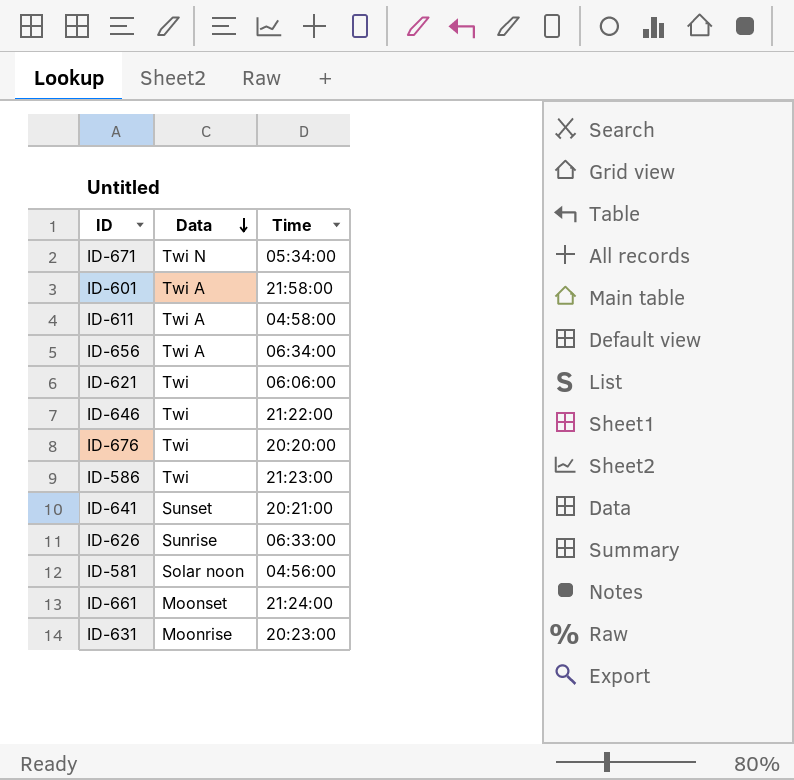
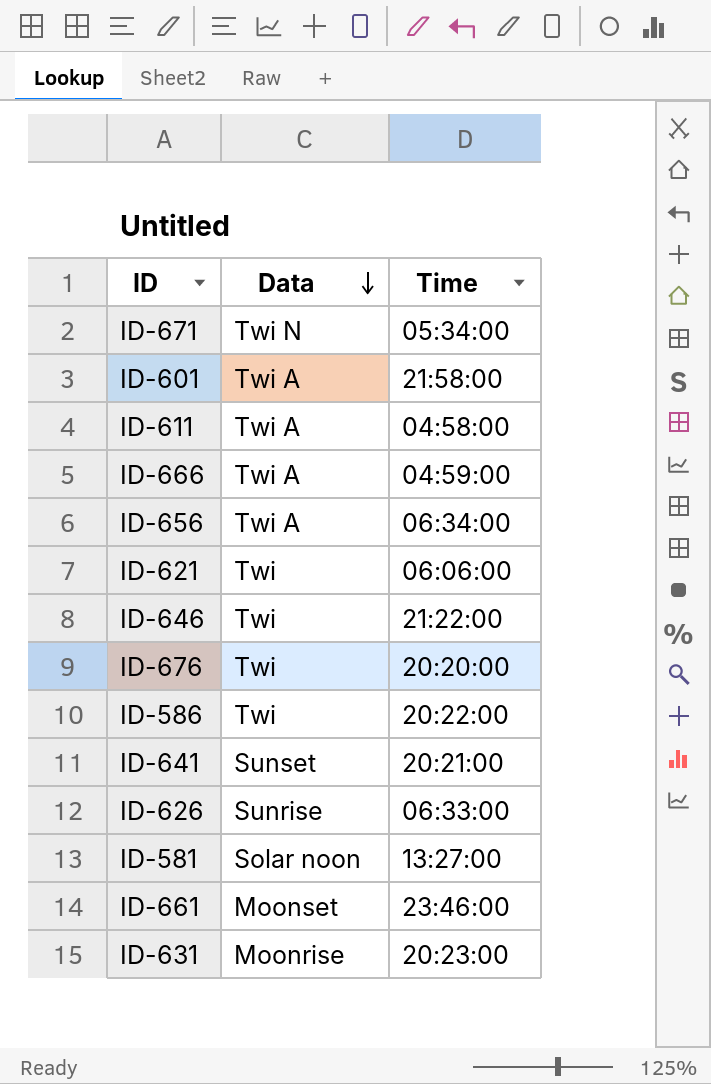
row ID-666: none -> Twi A | 04:59:00
ID-586 | Time: 21:23:00 -> 20:22:00
ID-581 | Time: 04:56:00 -> 13:27:00
ID-661 | Time: 21:24:00 -> 23:46:00

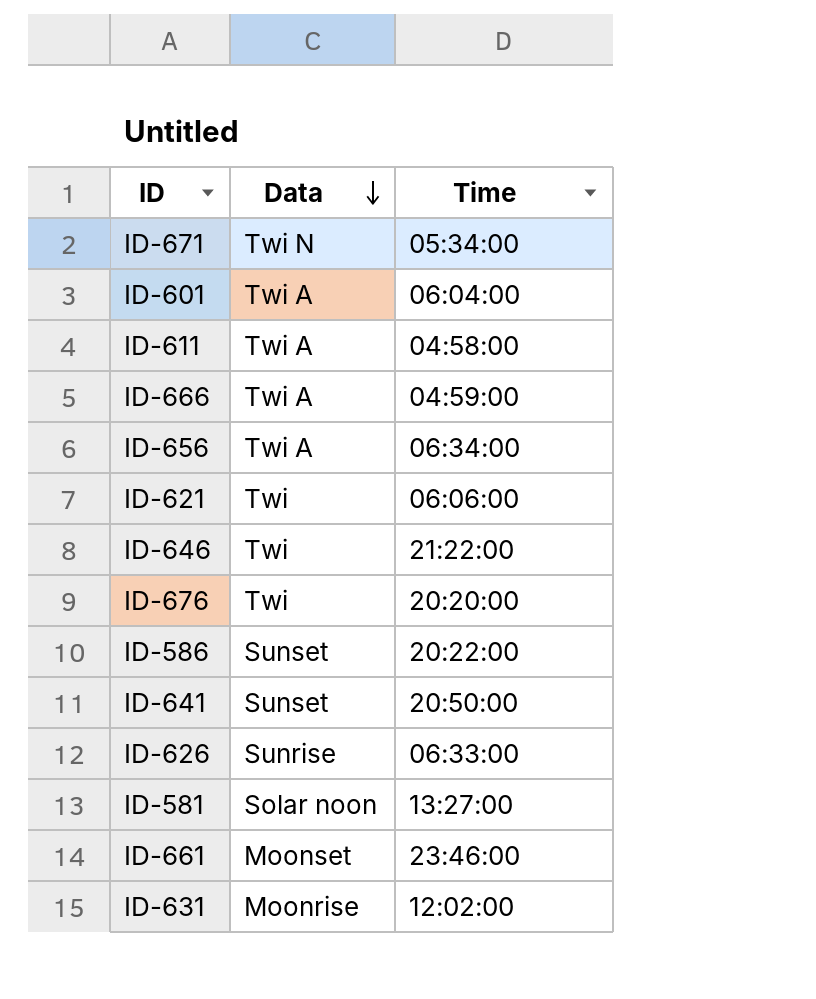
ID-601 | Time: 21:58:00 -> 06:04:00
ID-586 | Data: Twi -> Sunset
ID-641 | Time: 20:21:00 -> 20:50:00
ID-631 | Time: 20:23:00 -> 12:02:00

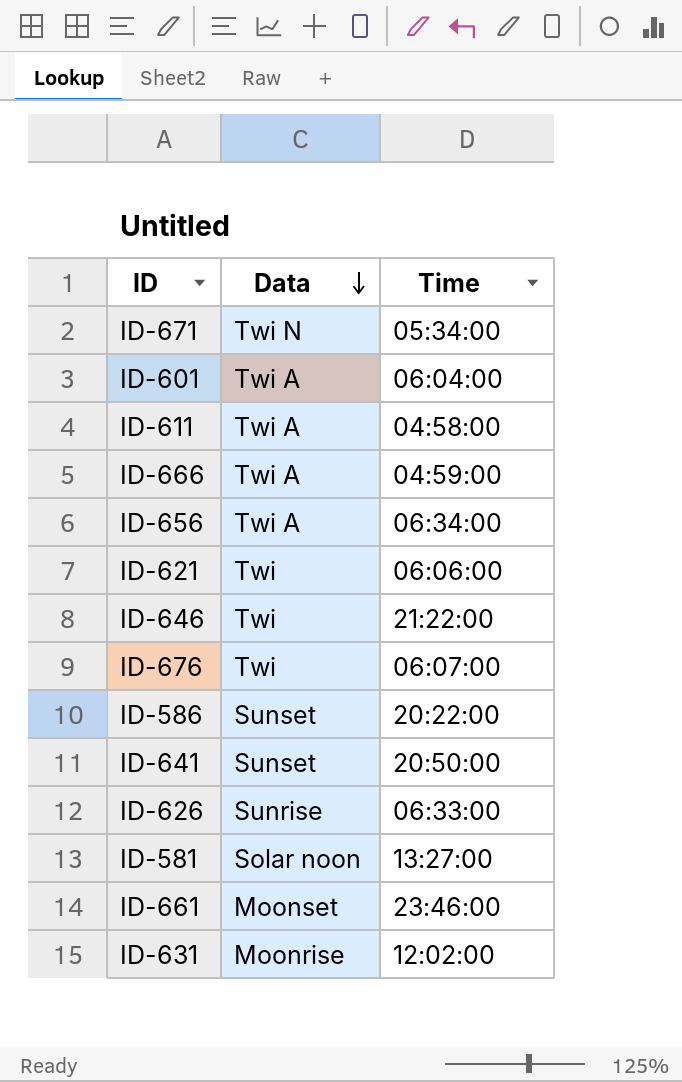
ID-676 | Time: 20:20:00 -> 06:07:00

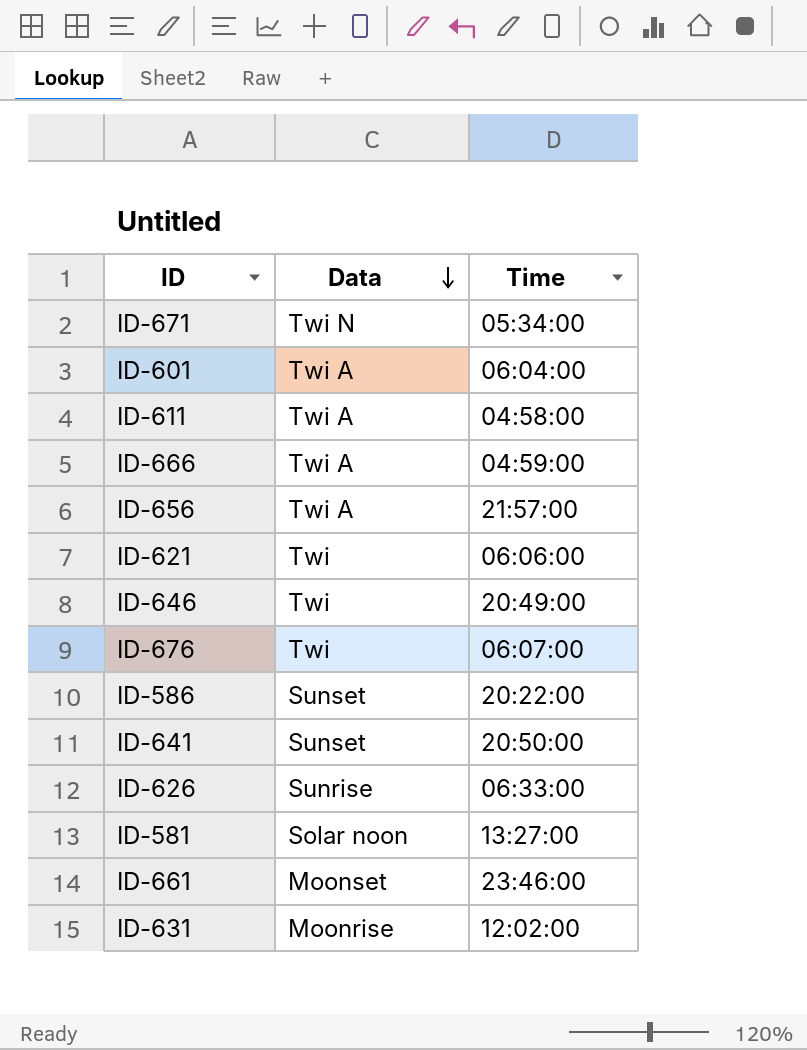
ID-656 | Time: 06:34:00 -> 21:57:00
ID-646 | Time: 21:22:00 -> 20:49:00

